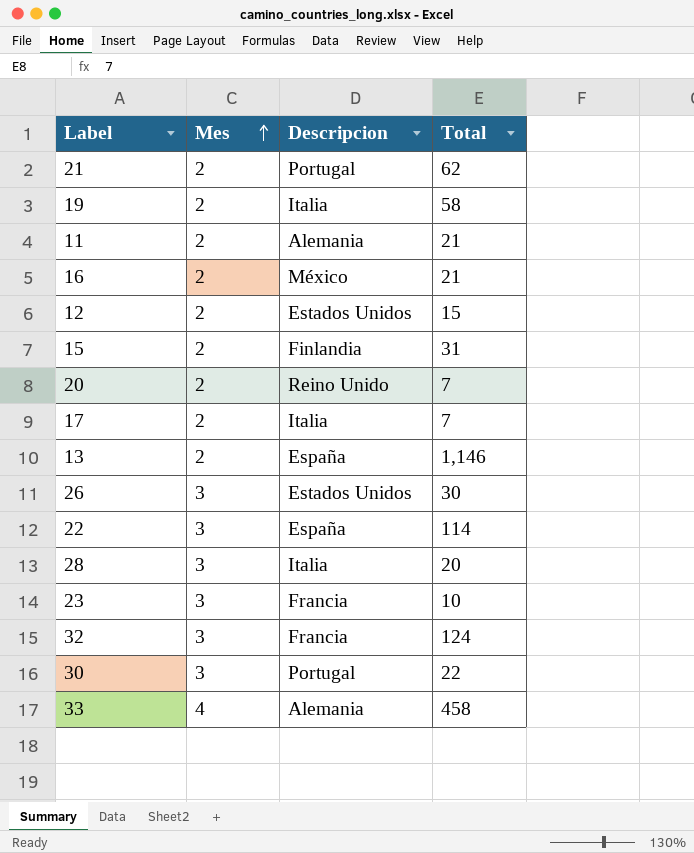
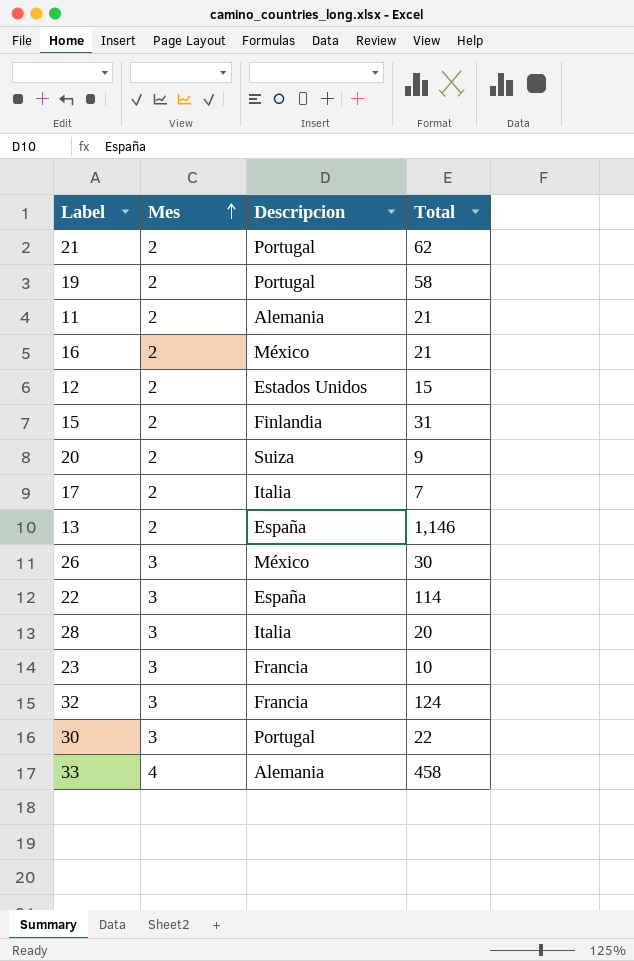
19 | Descripcion: Italia -> Portugal
20 | Descripcion: Reino Unido -> Suiza
20 | Total: 7 -> 9
26 | Descripcion: Estados Unidos -> México

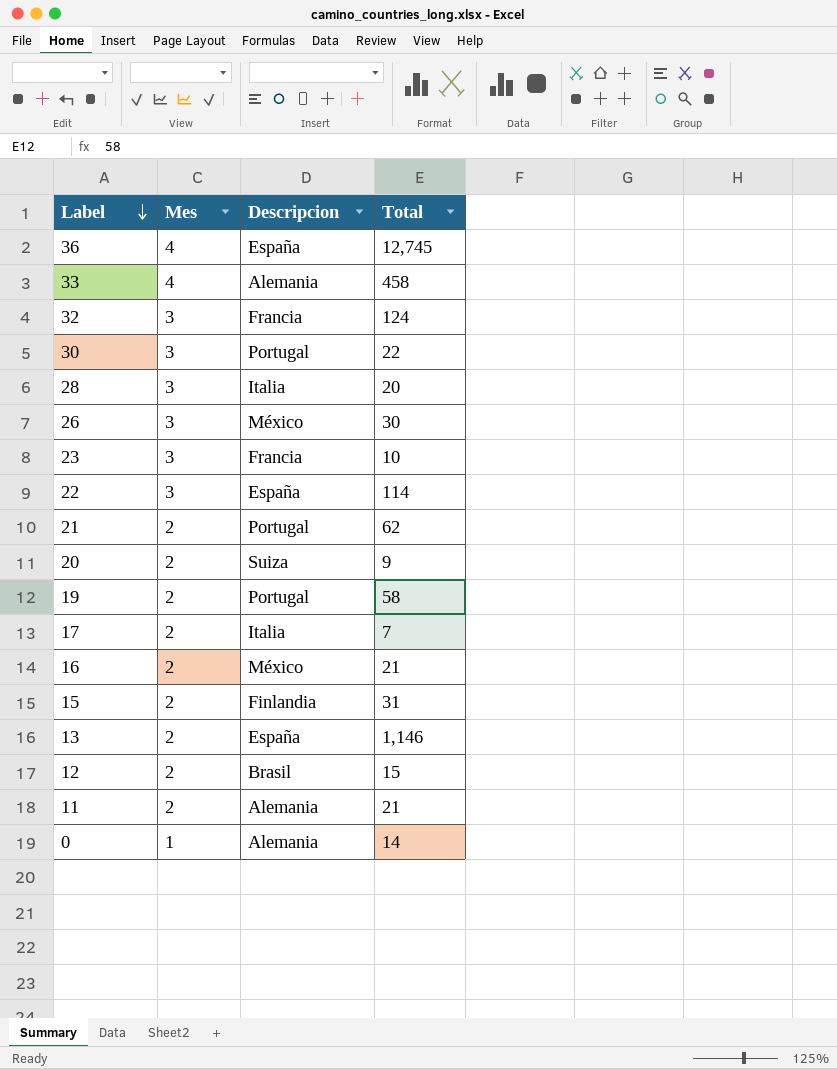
row order: Mes ascending -> Label descending
row 36: none -> 4 | España | 12,745
12 | Descripcion: Estados Unidos -> Brasil
row 0: none -> 1 | Alemania | 14

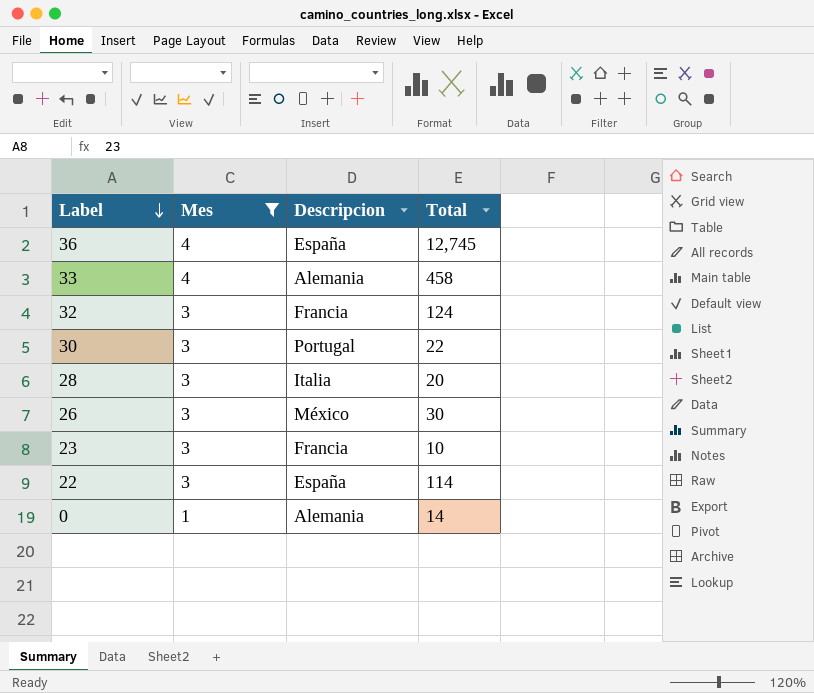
filter: none -> Mes != 2

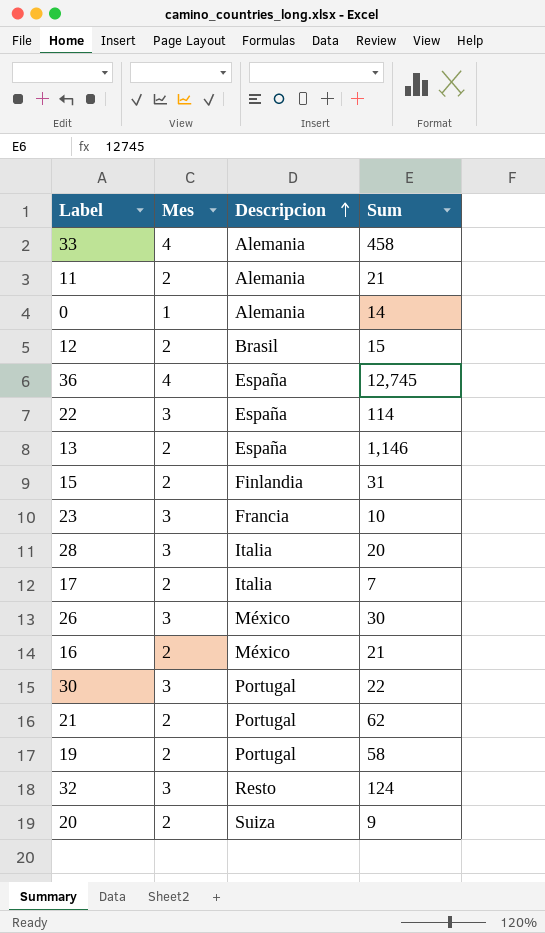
filter: Mes != 2 -> none
row order: Label descending -> Descripcion ascending
column name: Total -> Sum
32 | Descripcion: Francia -> Resto

